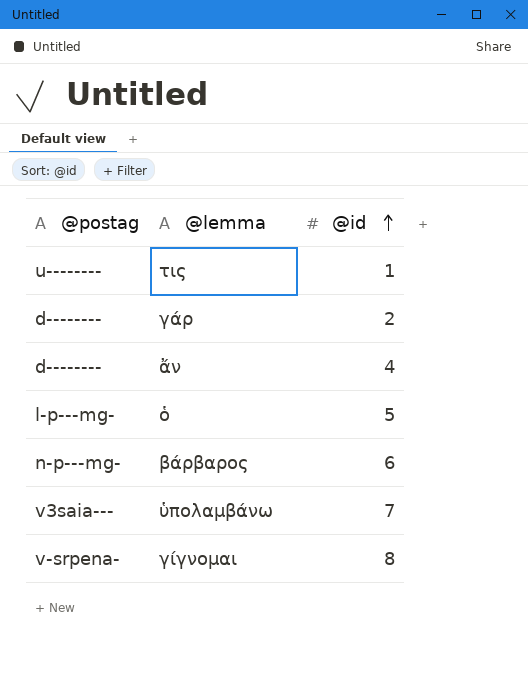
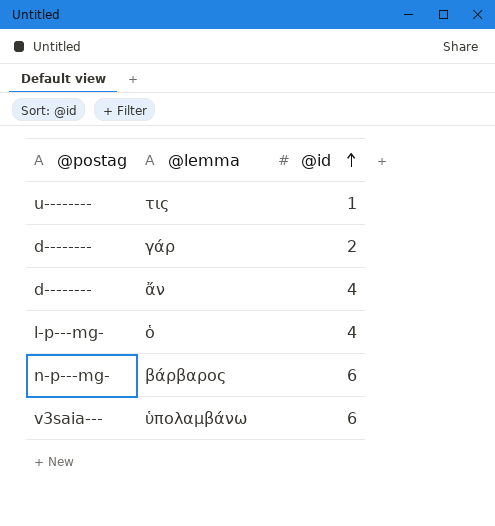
row γίγνομαι: v-srpena- | 8 -> none
ὁ | @id: 5 -> 4
ὑπολαμβάνω | @id: 7 -> 6

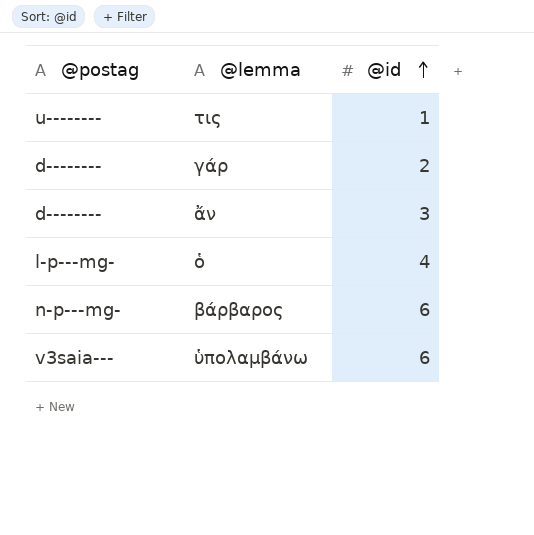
ἄν | @id: 4 -> 3

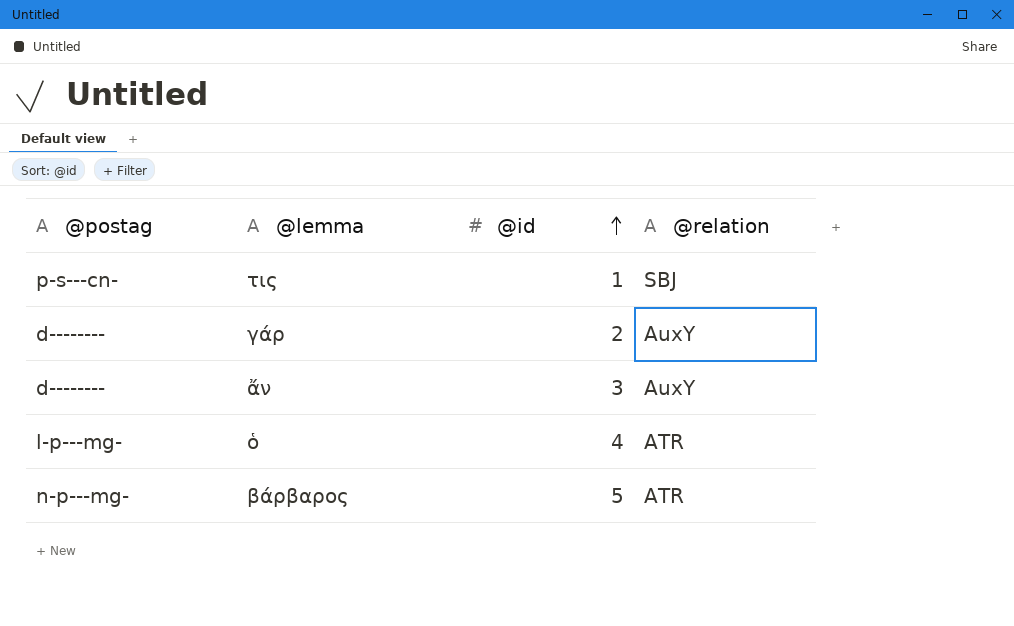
column @relation | position: none -> 4
row ὑπολαμβάνω: v3saia--- | 6 -> none
τις | @postag: u-------- -> p-s---cn-
βάρβαρος | @id: 6 -> 5

